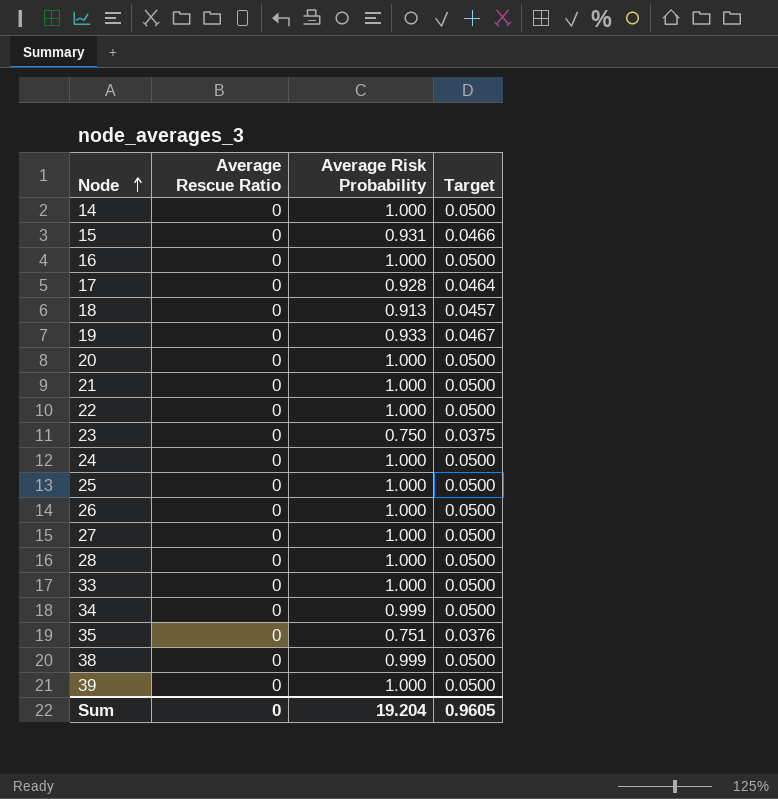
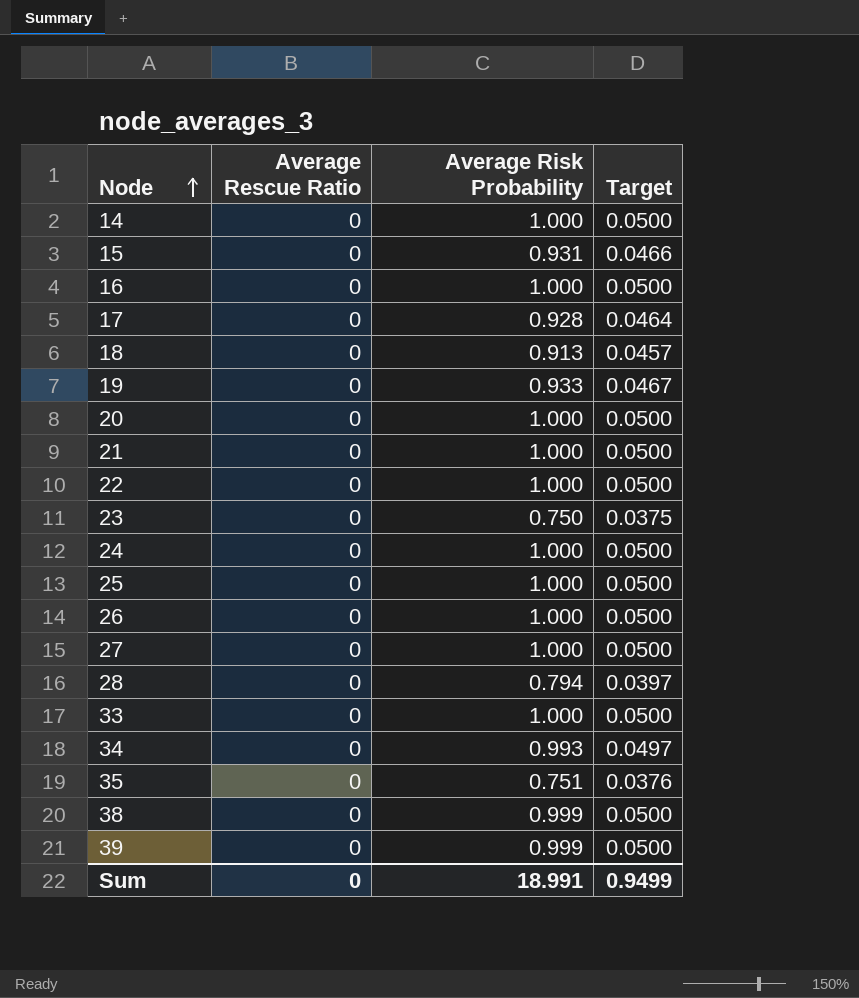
28 | Average Risk Probability: 1.000 -> 0.794
28 | Target: 0.0500 -> 0.0397
34 | Average Risk Probability: 0.999 -> 0.993
34 | Target: 0.0500 -> 0.0497
39 | Average Risk Probability: 1.000 -> 0.999
Sum | Average Risk Probability: 19.204 -> 18.991
Sum | Target: 0.9605 -> 0.9499

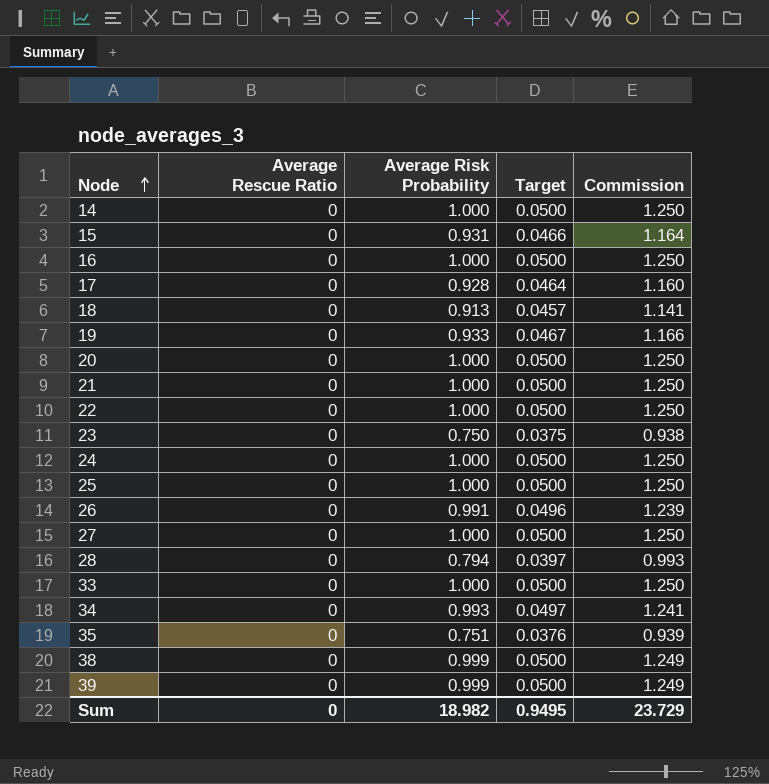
column Commission | formula: none -> [Average Risk Probability] * 1.25
26 | Average Risk Probability: 1.000 -> 0.991
26 | Target: 0.0500 -> 0.0496
Sum | Average Risk Probability: 18.991 -> 18.982
Sum | Target: 0.9499 -> 0.9495

